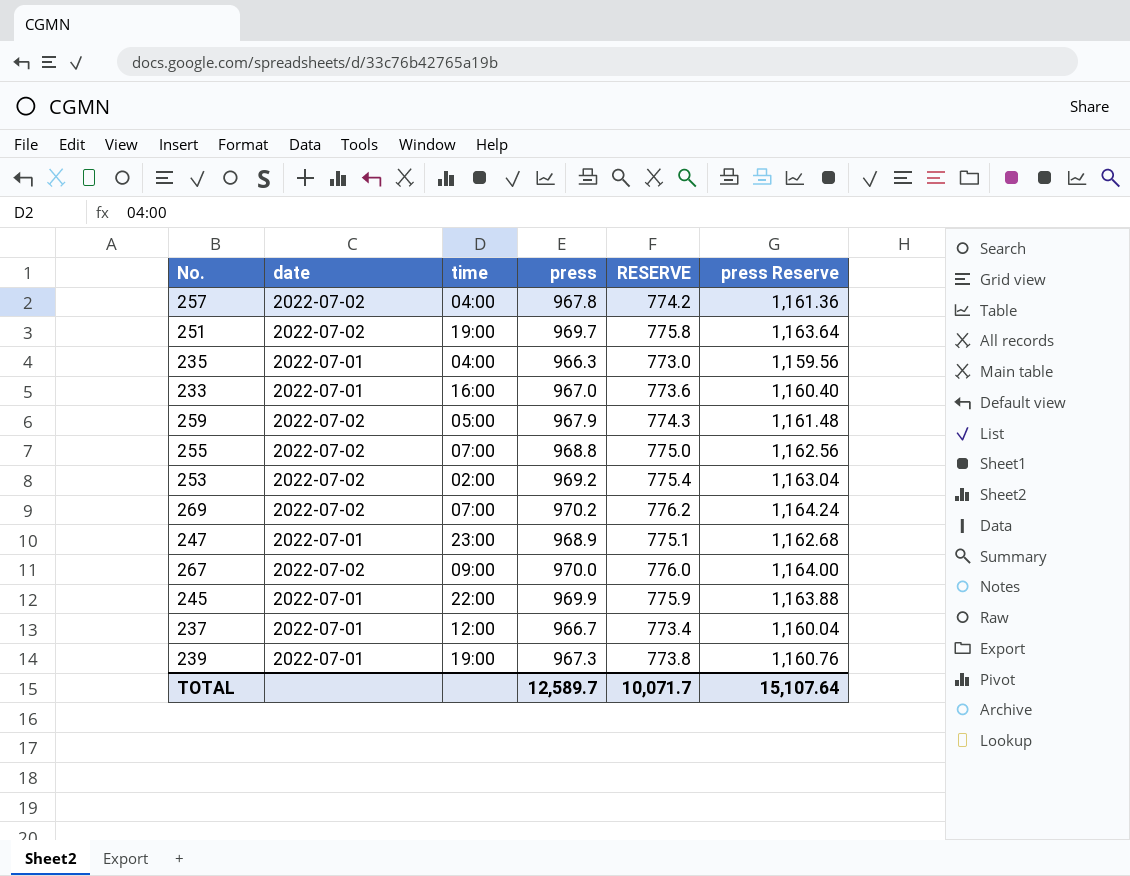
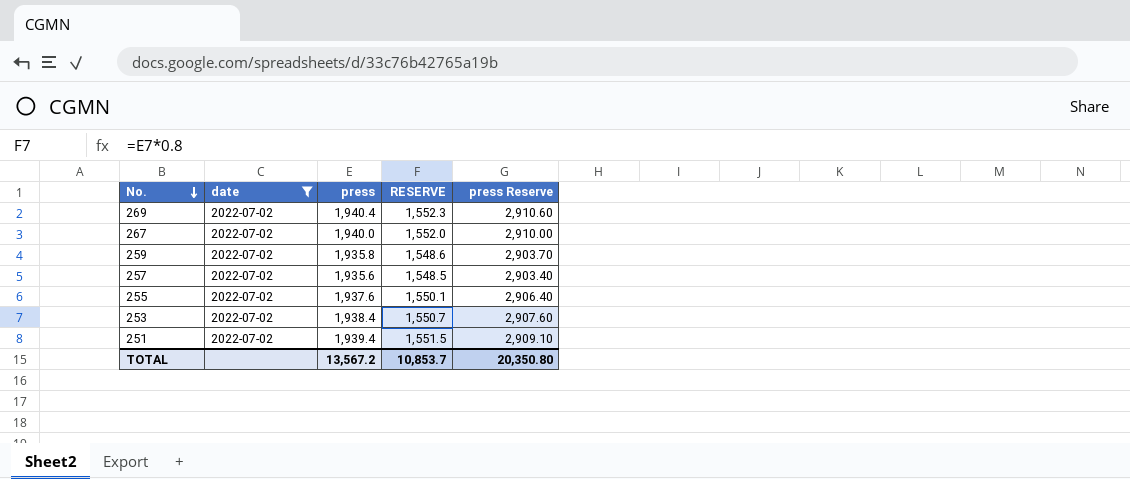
filter: none -> date = 2022-07-02
row order: none -> No. descending
column time | position: 3 -> none
column press Reserve | formula: [press] * 1.2 -> [press] * 1.5
269 | press: 970.2 -> 1,940.4
269 | RESERVE: 776.2 -> 1,552.3
267 | press: 970.0 -> 1,940.0
267 | RESERVE: 776.0 -> 1,552.0
259 | press: 967.9 -> 1,935.8
259 | RESERVE: 774.3 -> 1,548.6
257 | press: 967.8 -> 1,935.6
257 | RESERVE: 774.2 -> 1,548.5
255 | press: 968.8 -> 1,937.6
255 | RESERVE: 775.0 -> 1,550.1
253 | press: 969.2 -> 1,938.4
253 | RESERVE: 775.4 -> 1,550.7
251 | press: 969.7 -> 1,939.4
251 | RESERVE: 775.8 -> 1,551.5
TOTAL | press: 12,589.7 -> 13,567.2
TOTAL | RESERVE: 10,071.7 -> 10,853.7
TOTAL | press Reserve: 15,107.64 -> 20,350.80

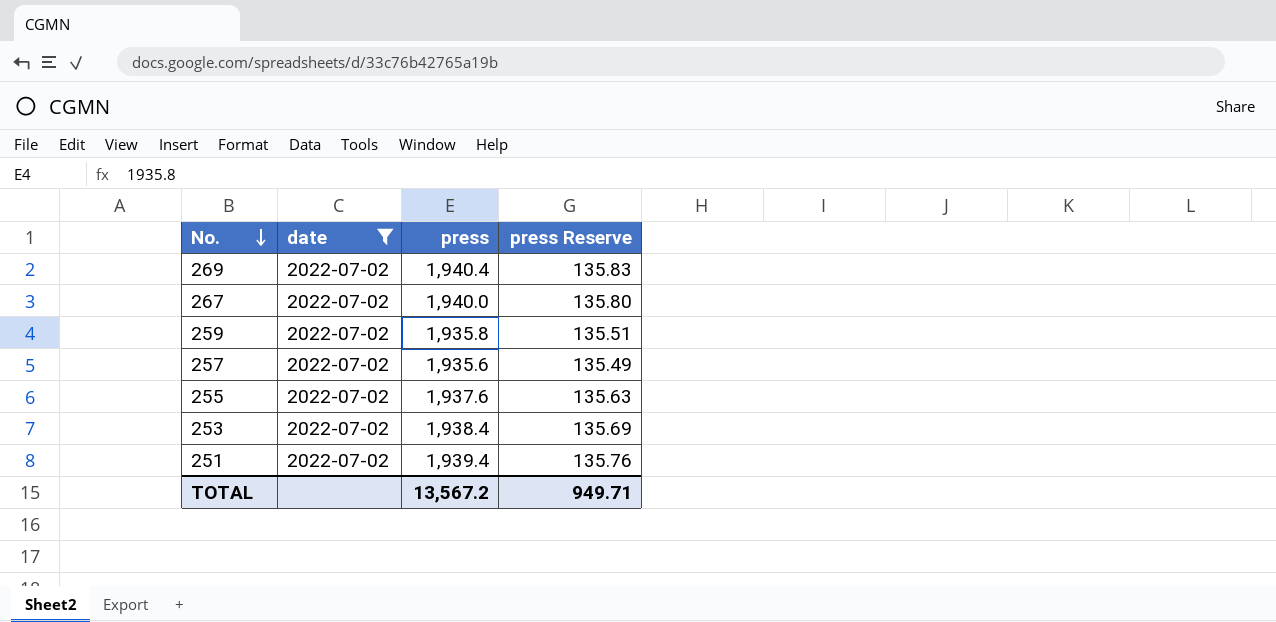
column RESERVE | formula: [press] * 0.8 -> none
column press Reserve | formula: [press] * 1.5 -> [press] * 0.07
TOTAL | press Reserve: 20,350.80 -> 949.71

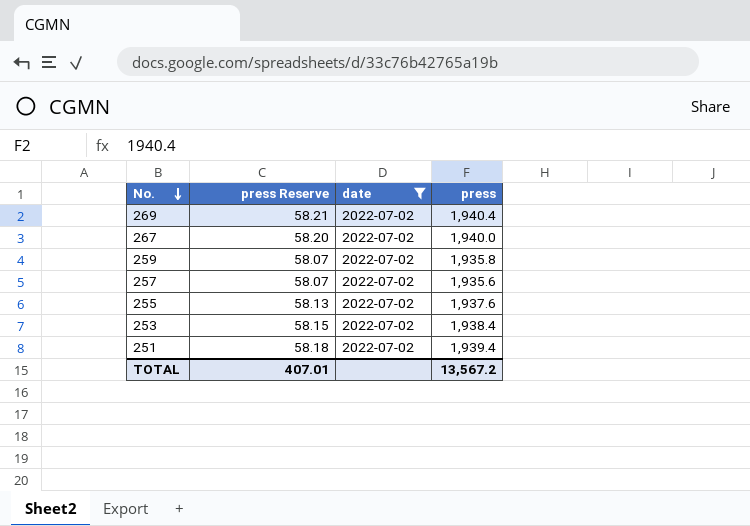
column press Reserve | formula: [press] * 0.07 -> [press] * 0.03
column press Reserve | position: 4 -> 2
TOTAL | press Reserve: 949.71 -> 407.01

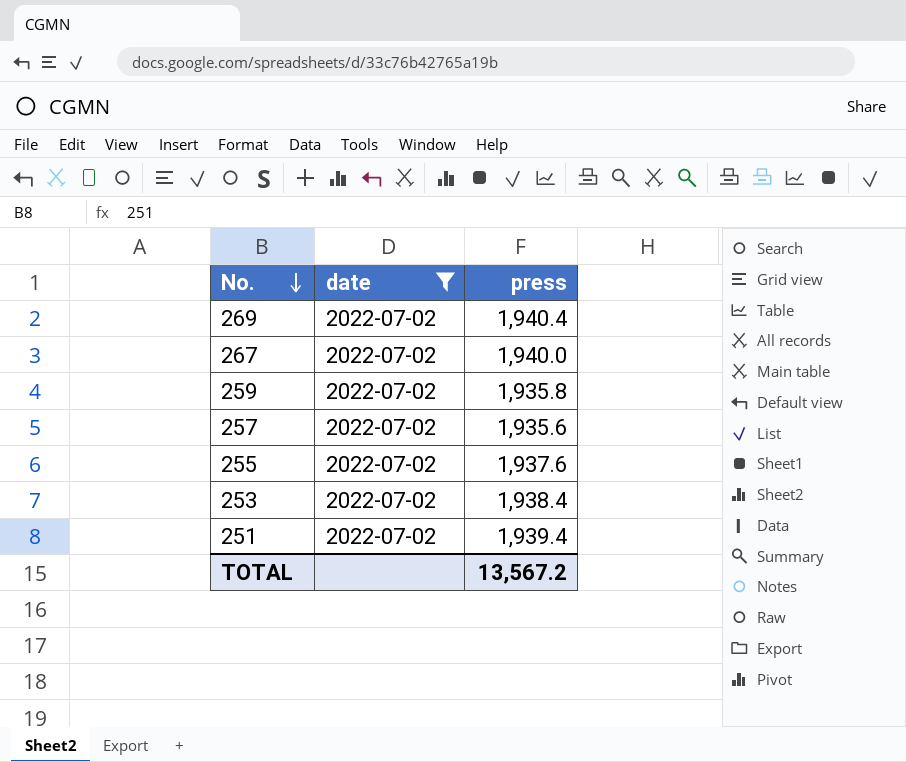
column press Reserve | formula: [press] * 0.03 -> none

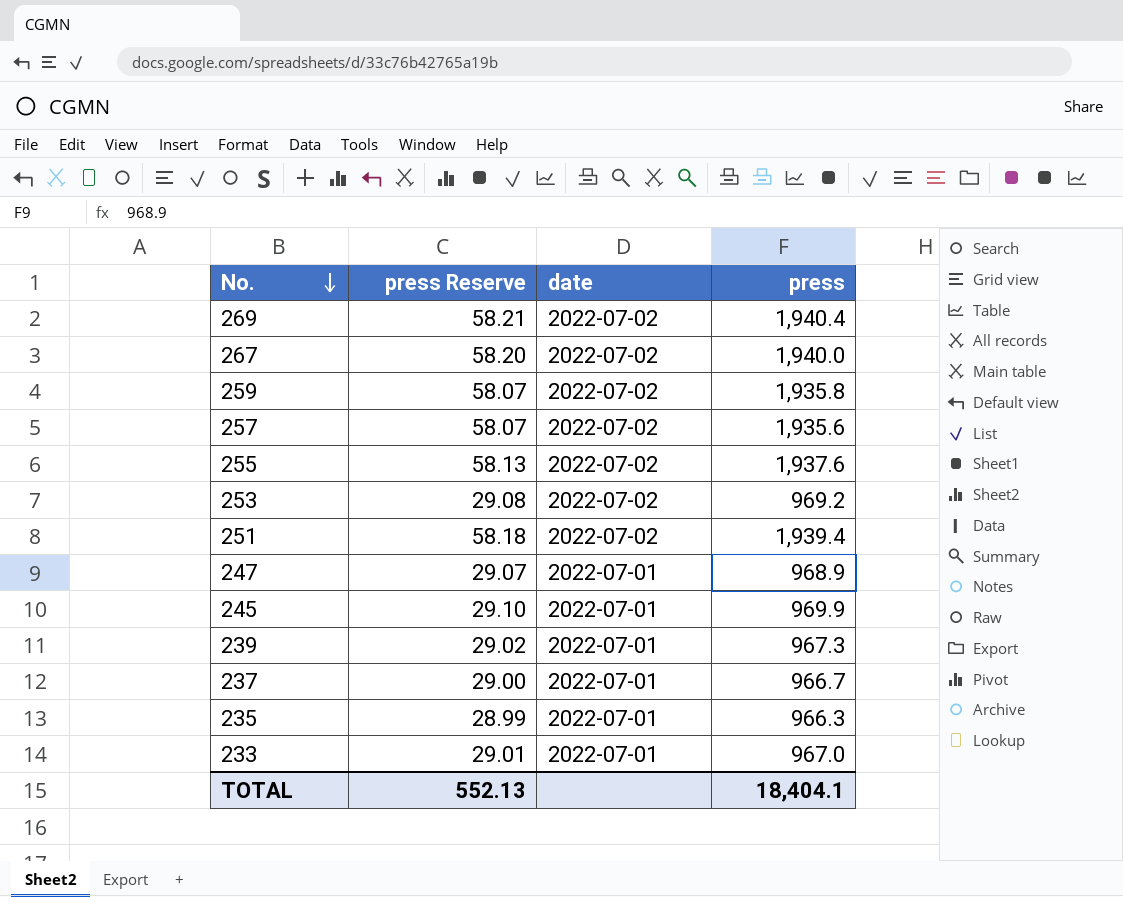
filter: date = 2022-07-02 -> none
column press Reserve | formula: none -> [press] * 0.03
253 | press: 1,938.4 -> 969.2
TOTAL | press: 13,567.2 -> 18,404.1

